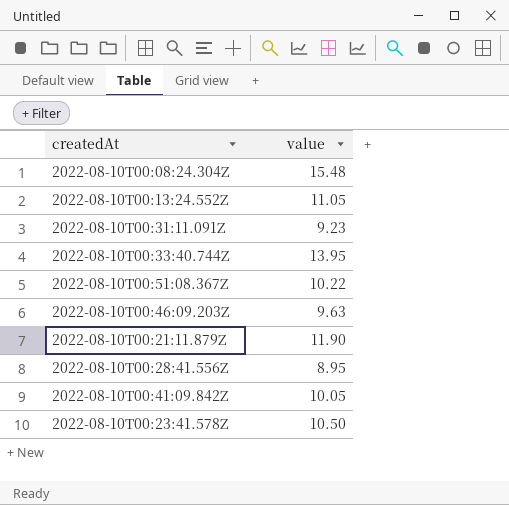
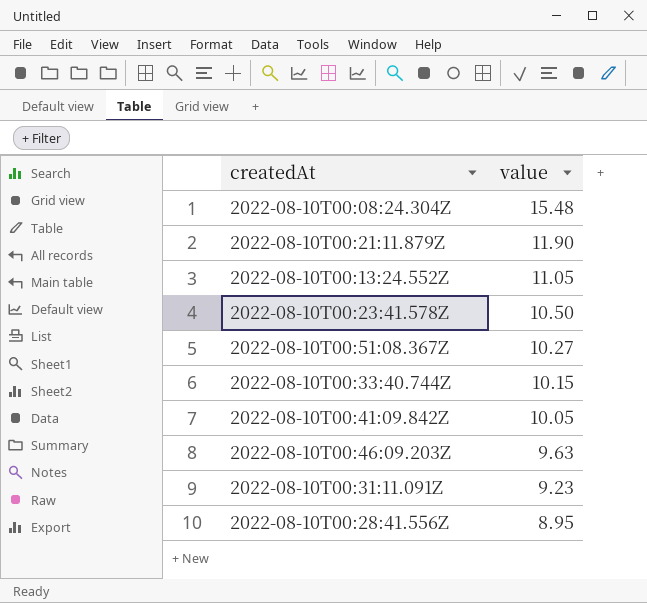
row order: none -> value descending
2022-08-10T00:51:08.367Z | value: 10.22 -> 10.27
2022-08-10T00:33:40.744Z | value: 13.95 -> 10.15

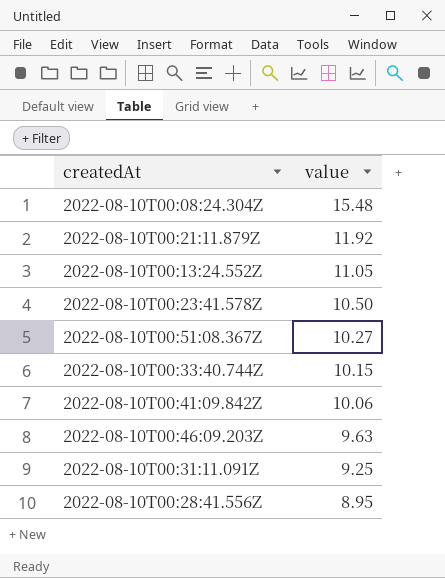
2022-08-10T00:21:11.879Z | value: 11.90 -> 11.92
2022-08-10T00:41:09.842Z | value: 10.05 -> 10.06
2022-08-10T00:31:11.091Z | value: 9.23 -> 9.25

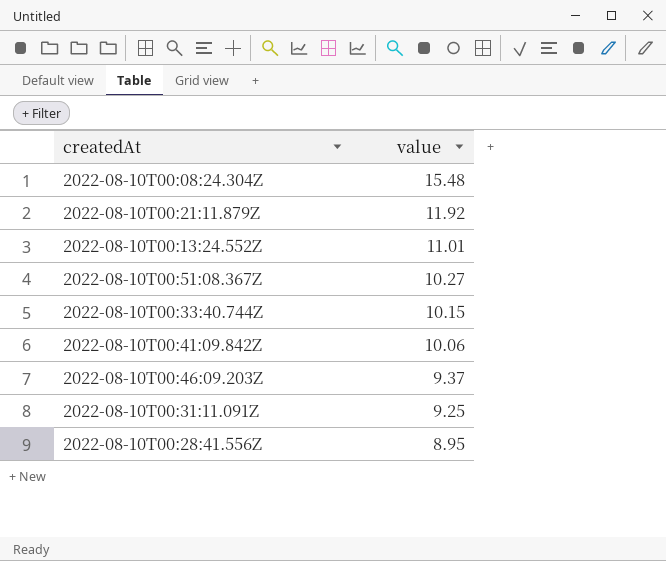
row 2022-08-10T00:23:41.578Z: 10.50 -> none
2022-08-10T00:13:24.552Z | value: 11.05 -> 11.01
2022-08-10T00:46:09.203Z | value: 9.63 -> 9.37

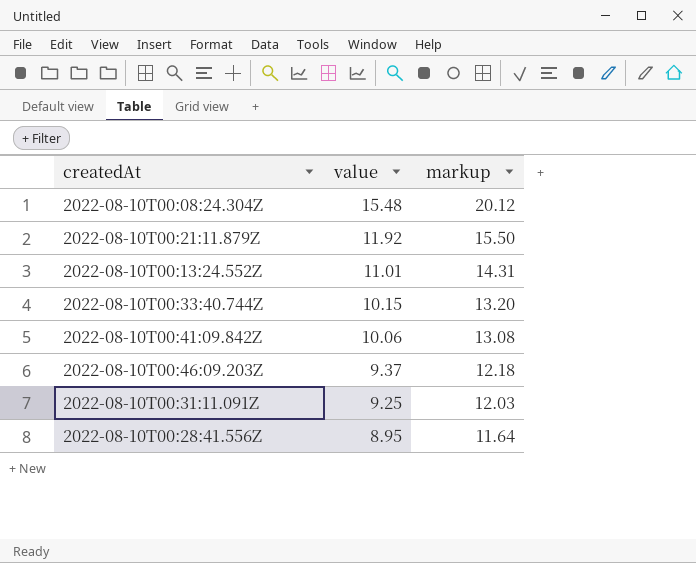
column markup | formula: none -> [value] * 1.3
row 2022-08-10T00:51:08.367Z: 10.27 -> none

